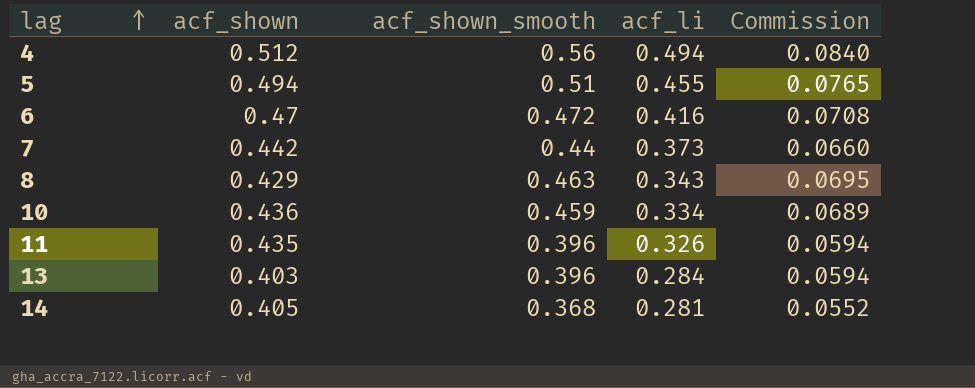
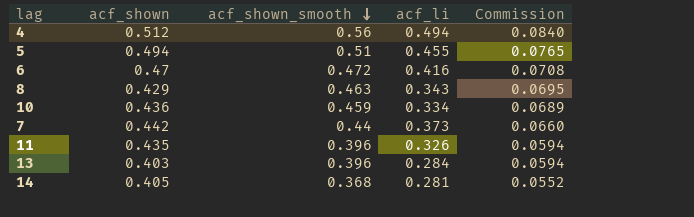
row order: lag ascending -> acf_shown_smooth descending

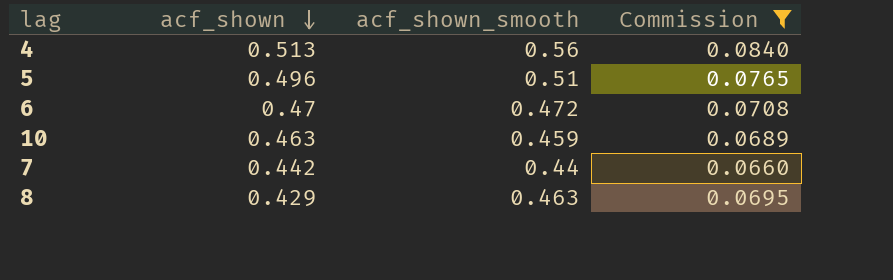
filter: none -> Commission >= 0.0660
row order: acf_shown_smooth descending -> acf_shown descending
column acf_li | position: 4 -> none
4 | acf_shown: 0.512 -> 0.513
5 | acf_shown: 0.494 -> 0.496
10 | acf_shown: 0.436 -> 0.463

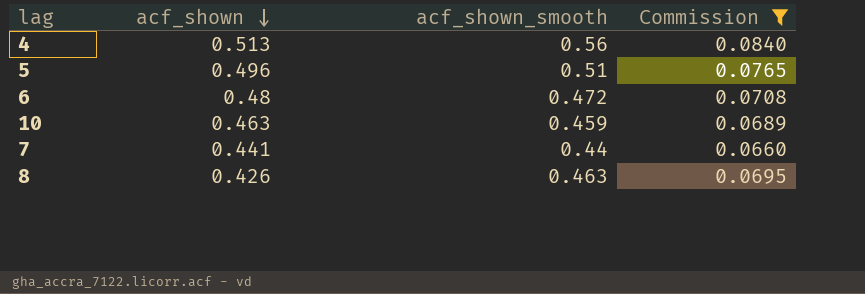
6 | acf_shown: 0.47 -> 0.48
7 | acf_shown: 0.442 -> 0.441
8 | acf_shown: 0.429 -> 0.426

